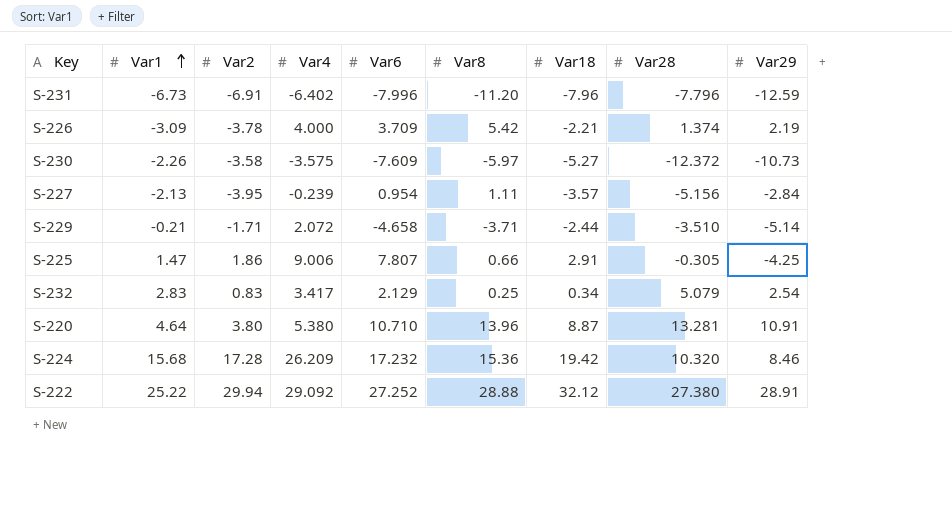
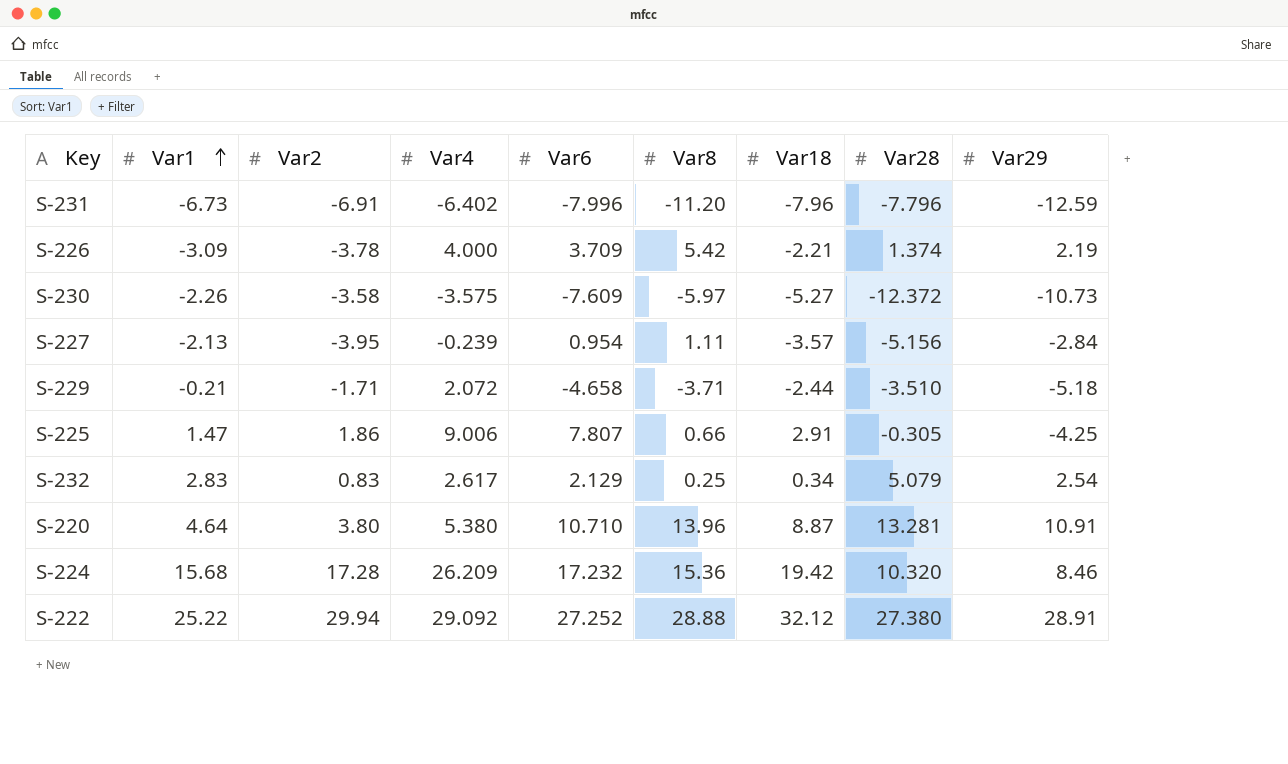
S-229 | Var29: -5.14 -> -5.18
S-232 | Var4: 3.417 -> 2.617

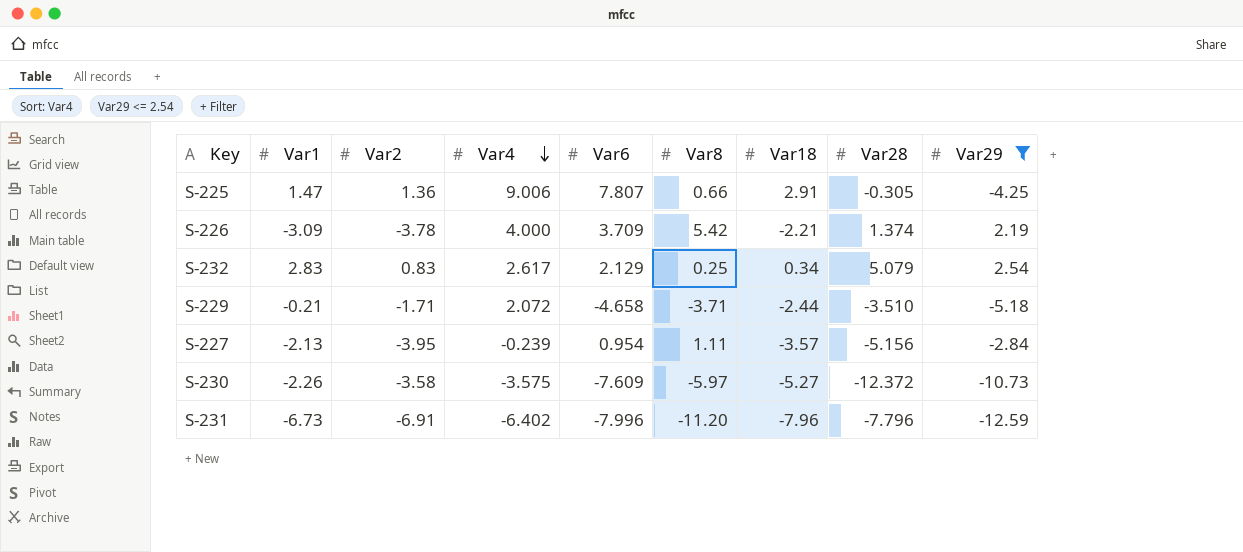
filter: none -> Var29 <= 2.54
row order: Var1 ascending -> Var4 descending
S-225 | Var2: 1.86 -> 1.36

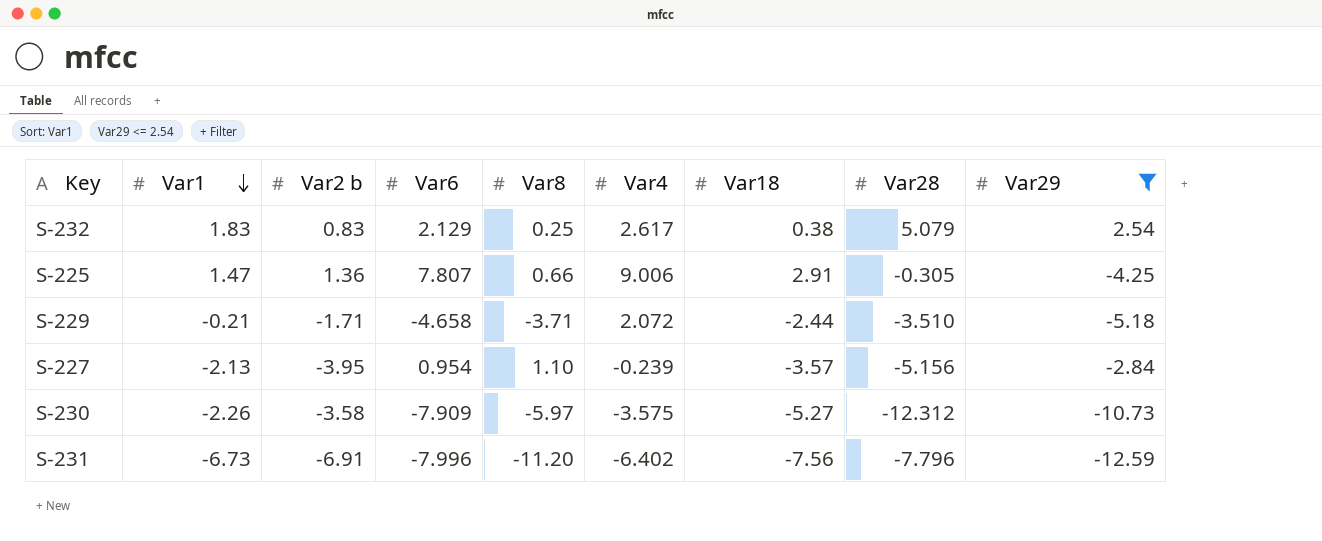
row order: Var4 descending -> Var1 descending
column name: Var2 -> Var2 b
column Var4 | position: 4 -> 6
row S-226: -3.09 | -3.78 | 4.000 | 3.709 | 5.42 | -2.21 | 1.374 | 2.19 -> none
S-232 | Var1: 2.83 -> 1.83
S-232 | Var18: 0.34 -> 0.38
S-227 | Var8: 1.11 -> 1.10
S-230 | Var6: -7.609 -> -7.909
S-230 | Var28: -12.372 -> -12.312
S-231 | Var18: -7.96 -> -7.56

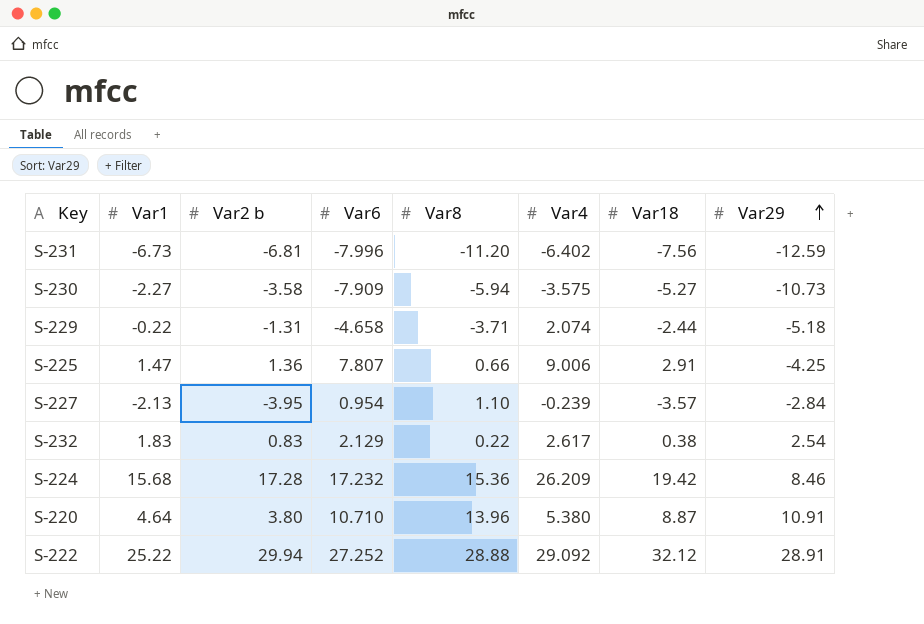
filter: Var29 <= 2.54 -> none
row order: Var1 descending -> Var29 ascending
column Var28 | position: 8 -> none
S-231 | Var2 b: -6.91 -> -6.81
S-230 | Var1: -2.26 -> -2.27
S-230 | Var8: -5.97 -> -5.94
S-229 | Var1: -0.21 -> -0.22
S-229 | Var2 b: -1.71 -> -1.31
S-229 | Var4: 2.072 -> 2.074
S-232 | Var8: 0.25 -> 0.22

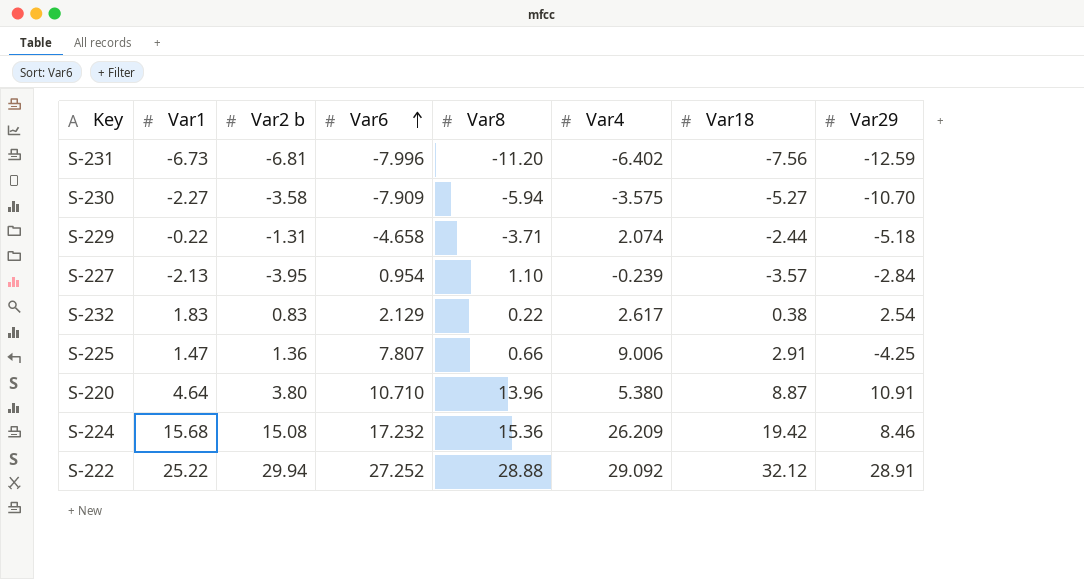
row order: Var29 ascending -> Var6 ascending
S-230 | Var29: -10.73 -> -10.70
S-224 | Var2 b: 17.28 -> 15.08

